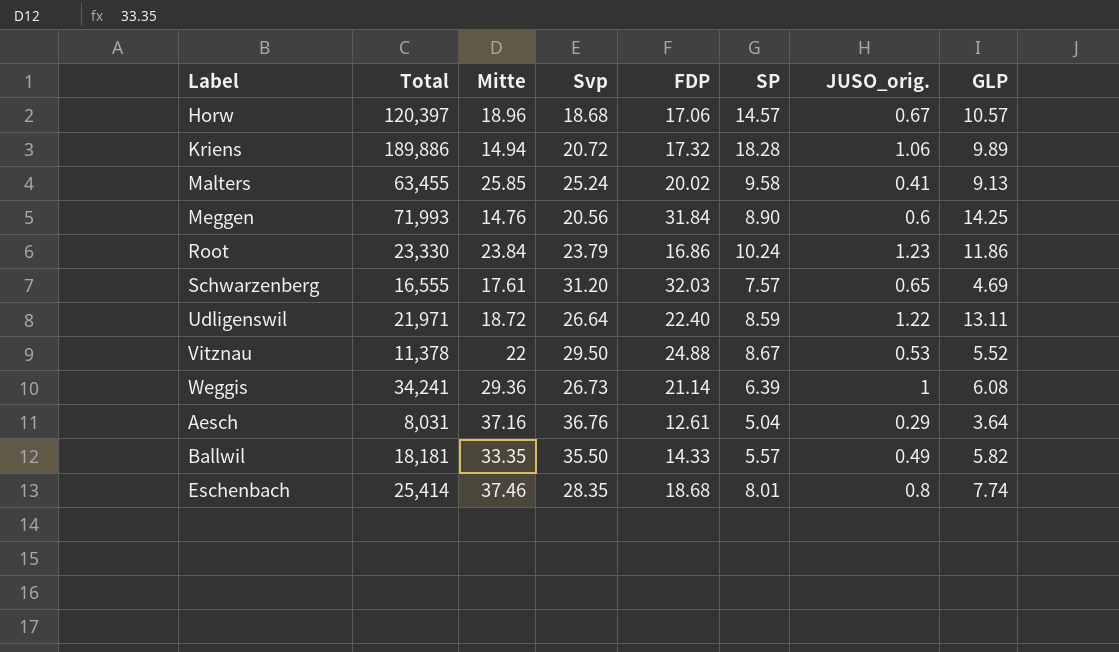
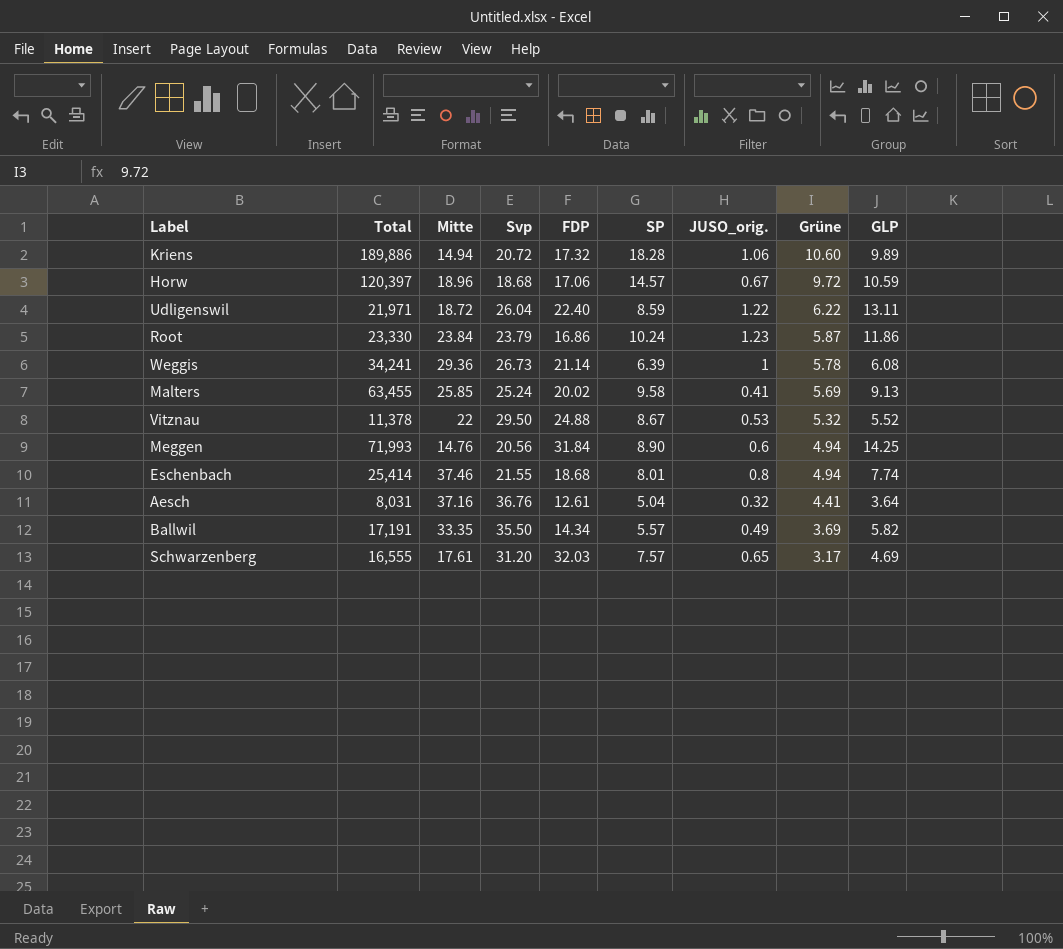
row order: none -> Grüne descending
column Grüne | position: none -> 8
Horw | GLP: 10.57 -> 10.59
Udligenswil | Svp: 26.64 -> 26.04
Eschenbach | Svp: 28.35 -> 21.55
Aesch | JUSO_orig.: 0.29 -> 0.32
Ballwil | Total: 18,181 -> 17,191
Ballwil | FDP: 14.33 -> 14.34

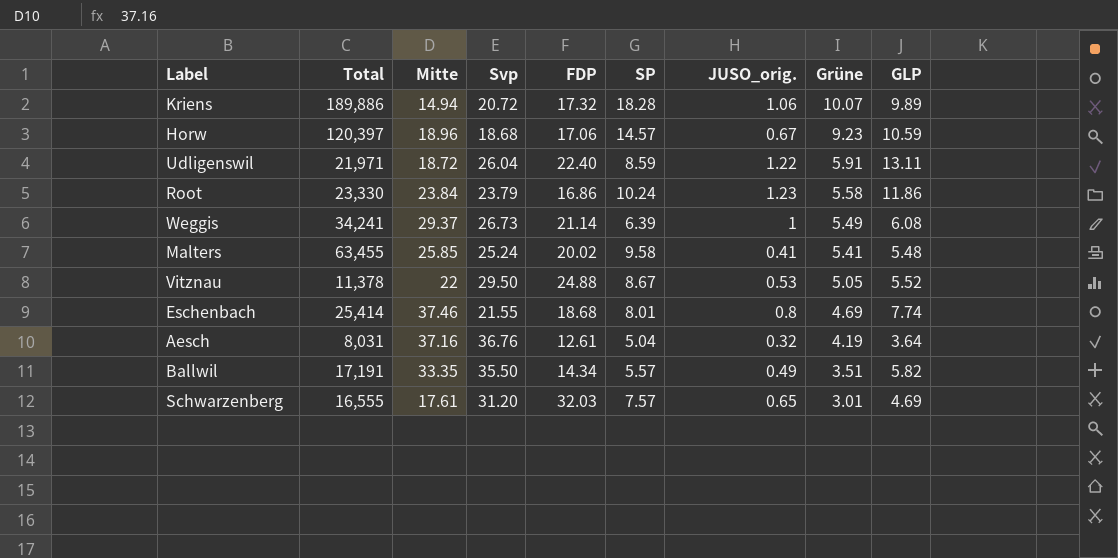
row Meggen: 71,993 | 14.76 | 20.56 | 31.84 | 8.90 | 0.6 | 4.94 | 14.25 -> none
Kriens | Grüne: 10.60 -> 10.07
Horw | Grüne: 9.72 -> 9.23
Udligenswil | Grüne: 6.22 -> 5.91
Root | Grüne: 5.87 -> 5.58
Weggis | Mitte: 29.36 -> 29.37
Weggis | Grüne: 5.78 -> 5.49
Malters | Grüne: 5.69 -> 5.41
Malters | GLP: 9.13 -> 5.48
Vitznau | Grüne: 5.32 -> 5.05
Eschenbach | Grüne: 4.94 -> 4.69
Aesch | Grüne: 4.41 -> 4.19
Ballwil | Grüne: 3.69 -> 3.51
Schwarzenberg | Grüne: 3.17 -> 3.01

